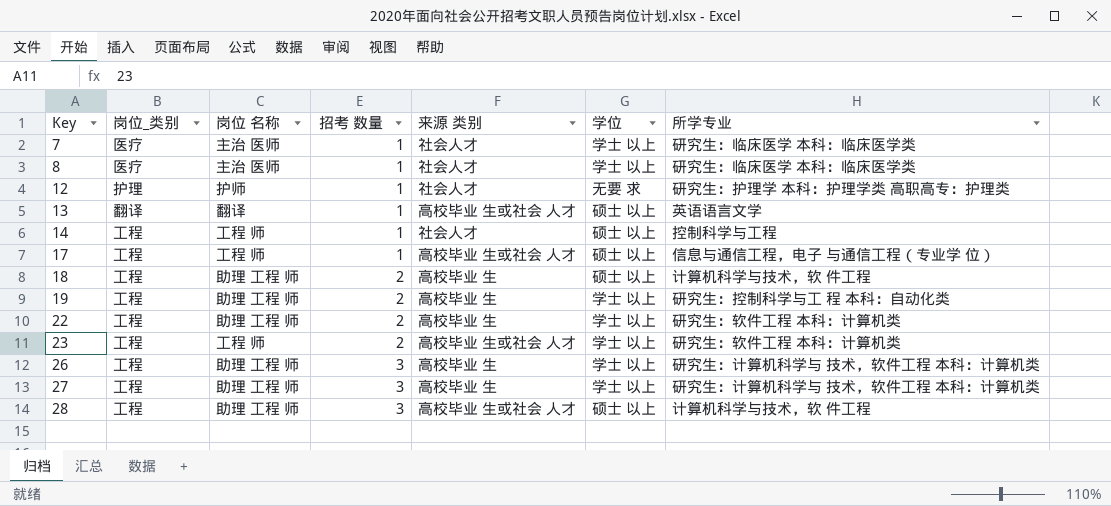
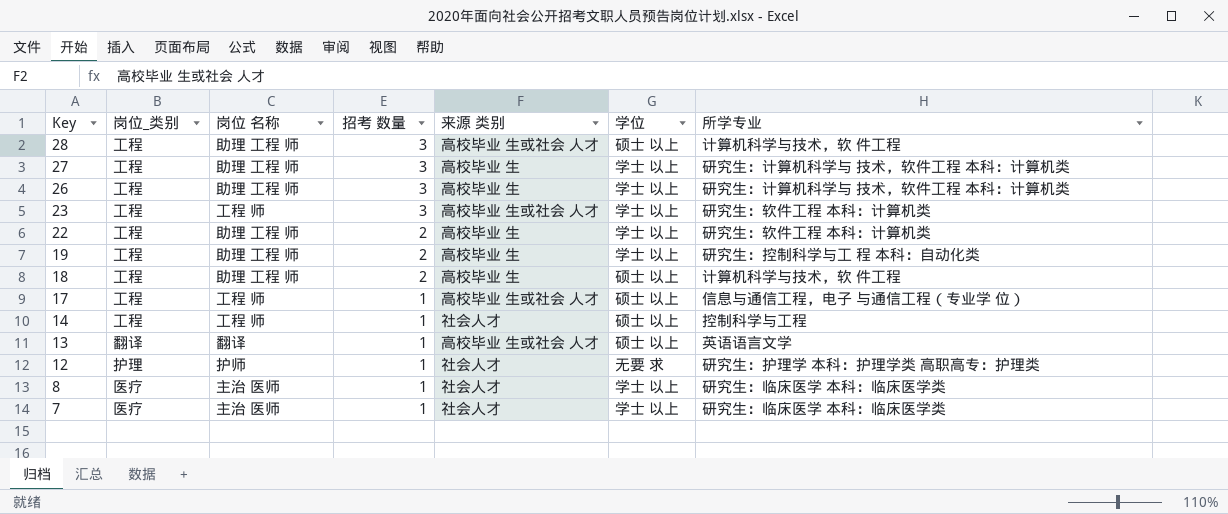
row order: Key ascending -> Key descending
23 | 招考 数量: 2 -> 3

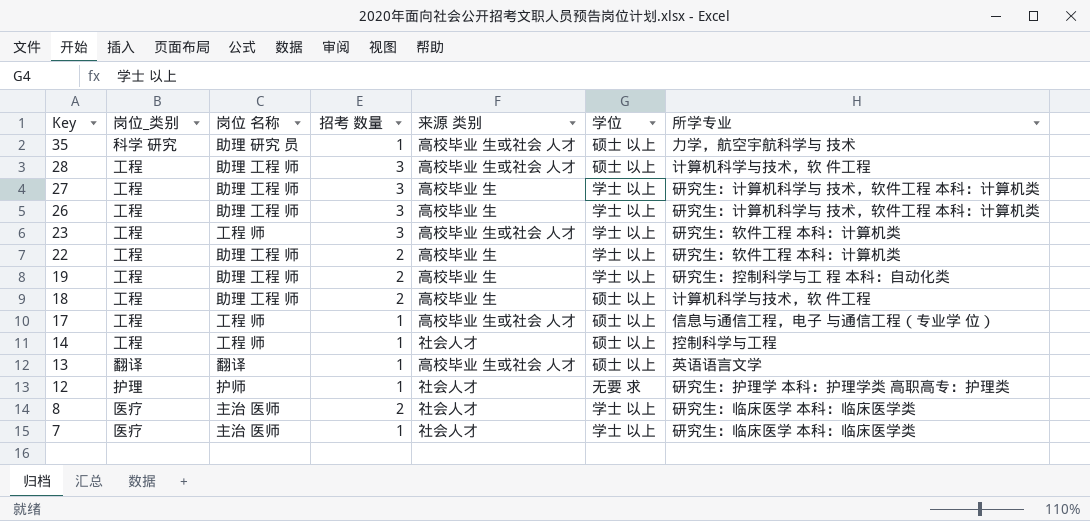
row 35: none -> 科学 研究 | 助理 研究 员 | 1 | 高校毕业 生或社会 人才 | 硕士 以上 | 力学，航空宇航科学与 技术
8 | 招考 数量: 1 -> 2

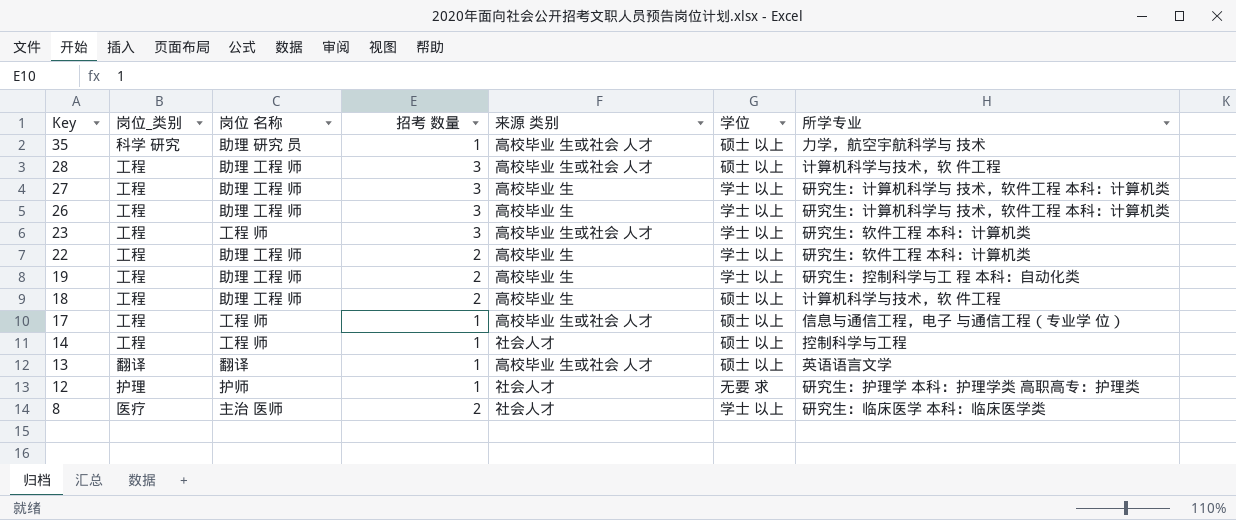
row 7: 医疗 | 主治 医师 | 1 | 社会人才 | 学士 以上 | 研究生：临床医学 本科：临床医学类 -> none

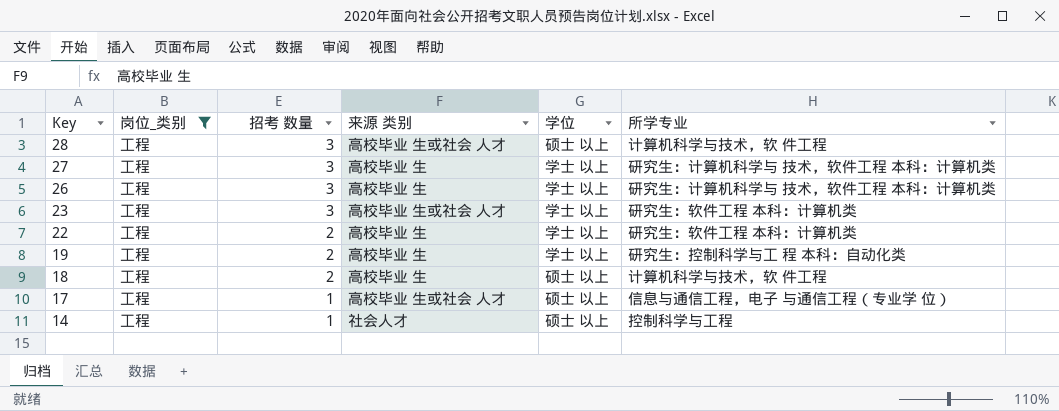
filter: none -> 岗位_类别 = 工程
column 岗位 名称 | position: 3 -> none

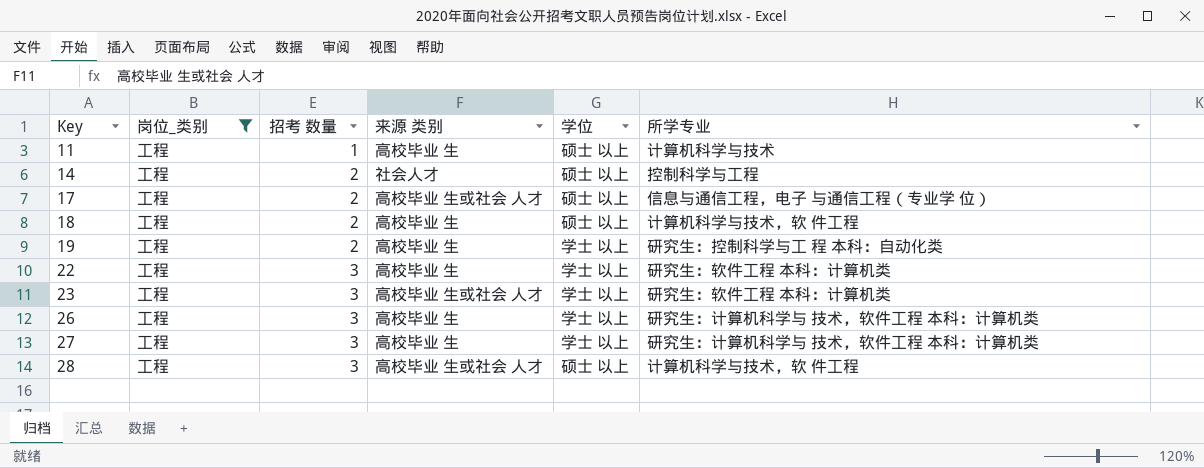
row order: Key descending -> Key ascending
row 11: none -> 工程 | 1 | 高校毕业 生 | 硕士 以上 | 计算机科学与技术
14 | 招考 数量: 1 -> 2
17 | 招考 数量: 1 -> 2
22 | 招考 数量: 2 -> 3

